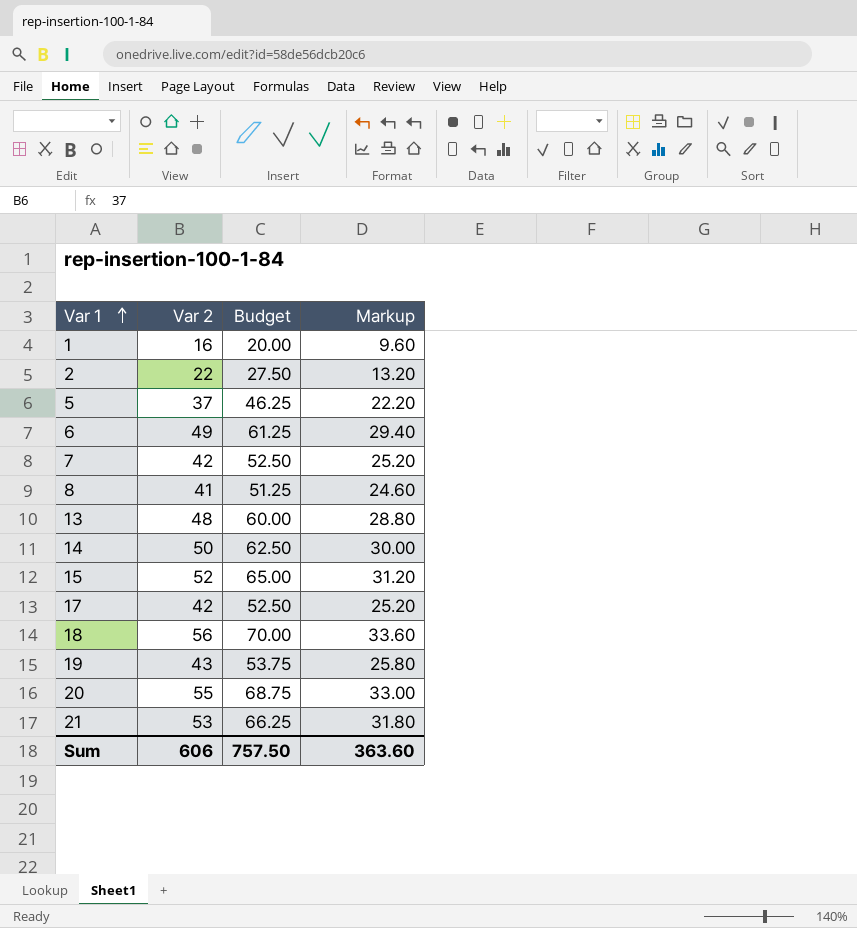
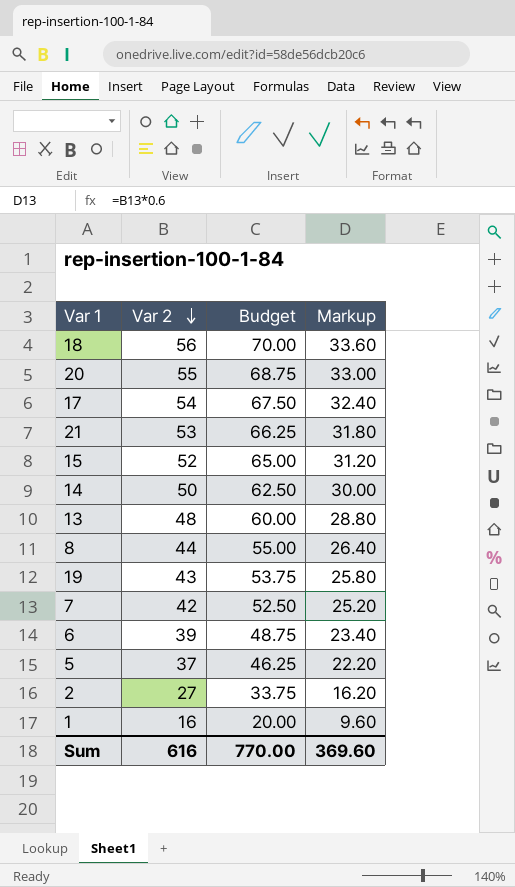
row order: Var 1 ascending -> Var 2 descending
17 | Var 2: 42 -> 54
17 | Budget: 52.50 -> 67.50
17 | Markup: 25.20 -> 32.40
8 | Var 2: 41 -> 44
8 | Budget: 51.25 -> 55.00
8 | Markup: 24.60 -> 26.40
6 | Var 2: 49 -> 39
6 | Budget: 61.25 -> 48.75
6 | Markup: 29.40 -> 23.40
2 | Var 2: 22 -> 27
2 | Budget: 27.50 -> 33.75
2 | Markup: 13.20 -> 16.20
Sum | Var 2: 606 -> 616
Sum | Budget: 757.50 -> 770.00
Sum | Markup: 363.60 -> 369.60

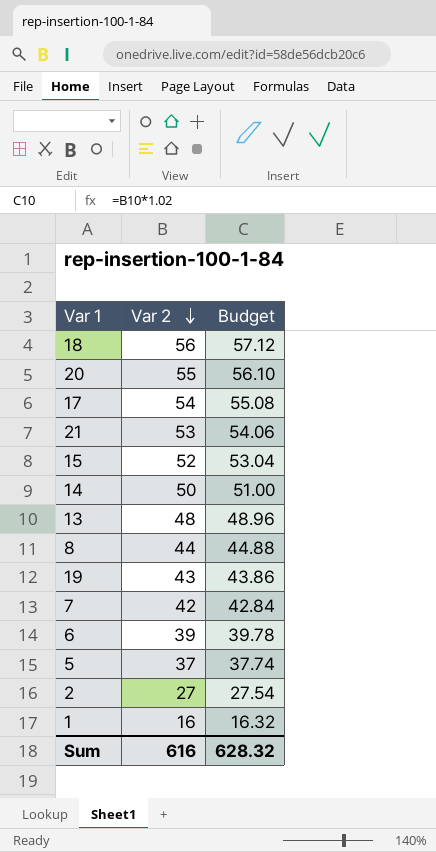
column Markup | formula: [Var 2] * 0.6 -> none
column Budget | formula: [Var 2] * 1.25 -> [Var 2] * 1.02
Sum | Budget: 770.00 -> 628.32

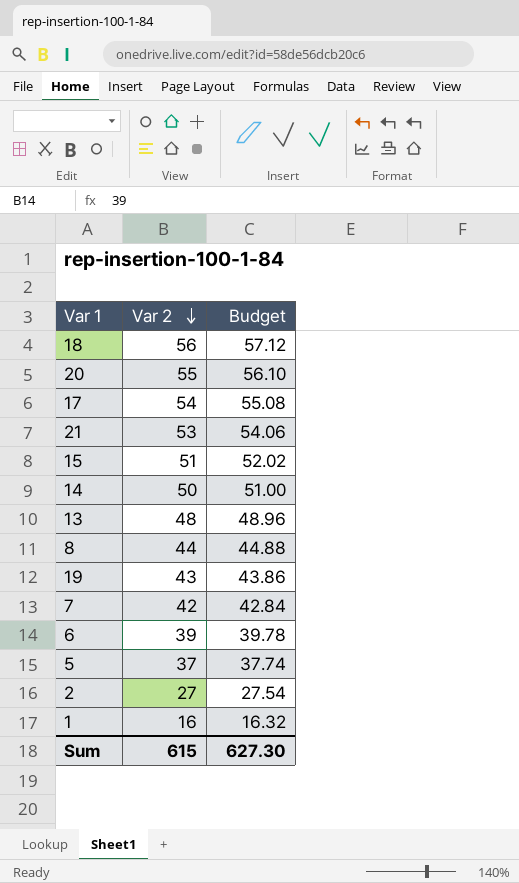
15 | Var 2: 52 -> 51
15 | Budget: 53.04 -> 52.02
Sum | Var 2: 616 -> 615
Sum | Budget: 628.32 -> 627.30

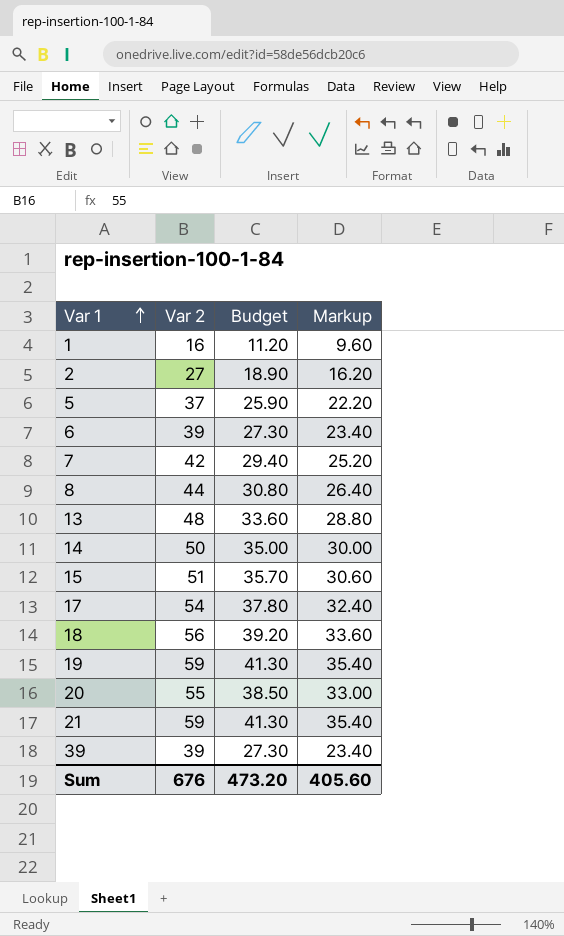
row order: Var 2 descending -> Var 1 ascending
column Budget | formula: [Var 2] * 1.02 -> [Var 2] * 0.7
column Markup | formula: none -> [Var 2] * 0.6
19 | Var 2: 43 -> 59
21 | Var 2: 53 -> 59
row 39: none -> 39 | 27.30 | 23.40
Sum | Var 2: 615 -> 676
Sum | Budget: 627.30 -> 473.20

